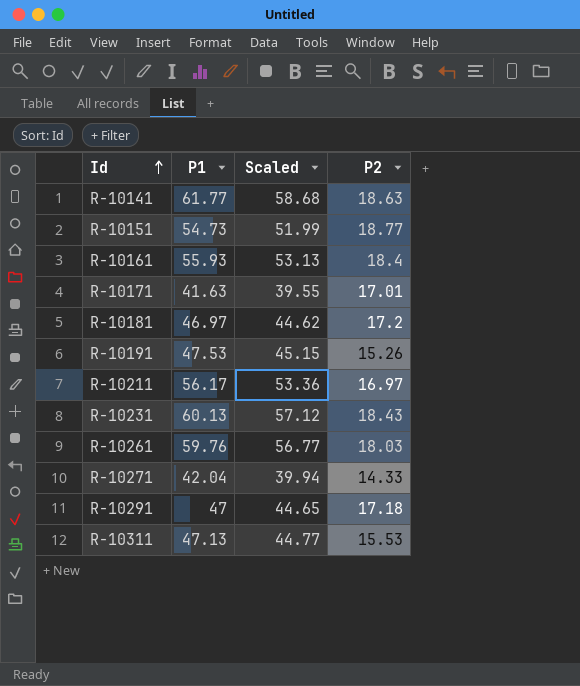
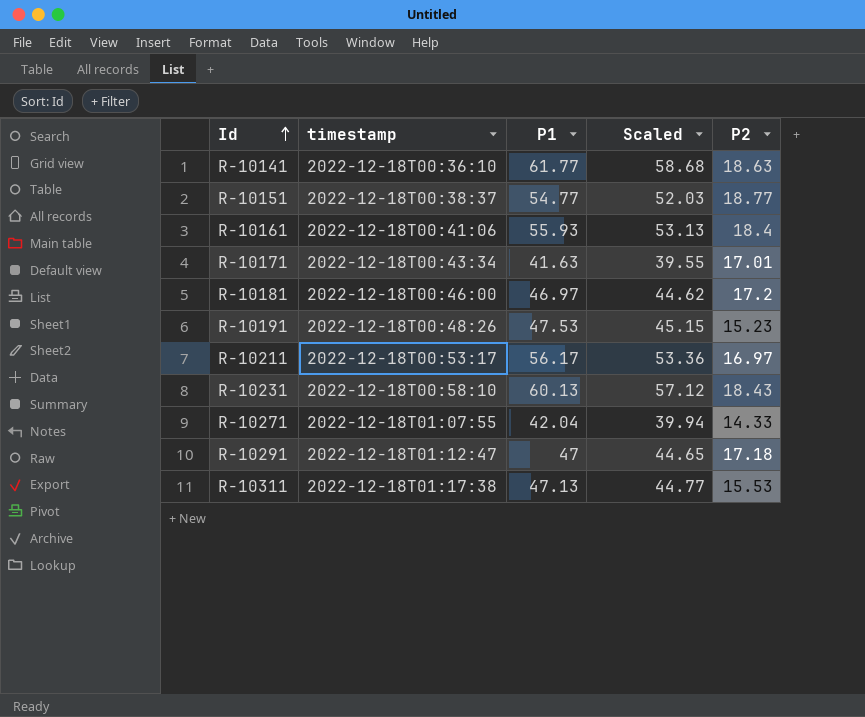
column timestamp | position: none -> 2
row R-10261: 59.76 | 56.77 | 18.03 -> none
R-10151 | P1: 54.73 -> 54.77
R-10151 | Scaled: 51.99 -> 52.03
R-10191 | P2: 15.26 -> 15.23

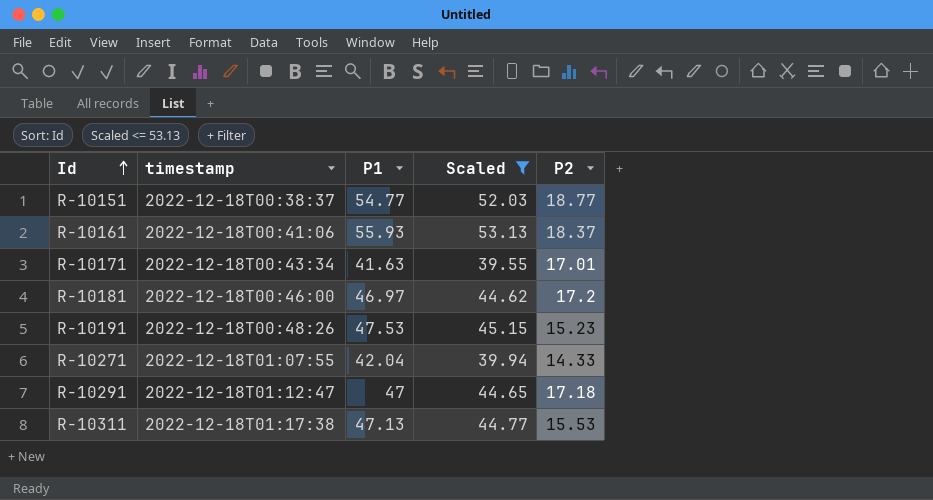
filter: none -> Scaled <= 53.13
R-10161 | P2: 18.4 -> 18.37

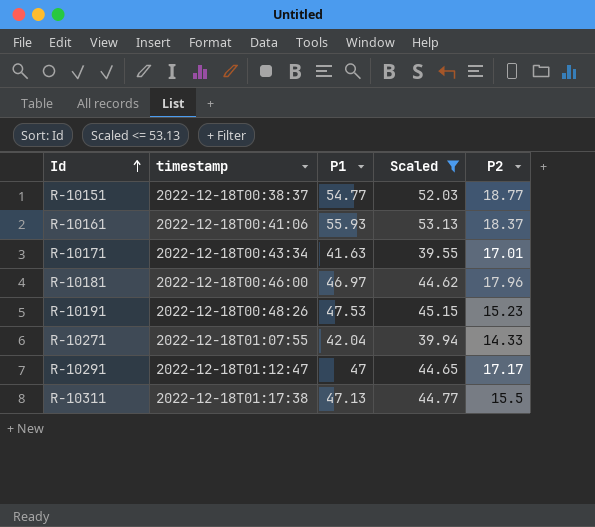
R-10181 | P2: 17.2 -> 17.96
R-10291 | P2: 17.18 -> 17.17
R-10311 | P2: 15.53 -> 15.5

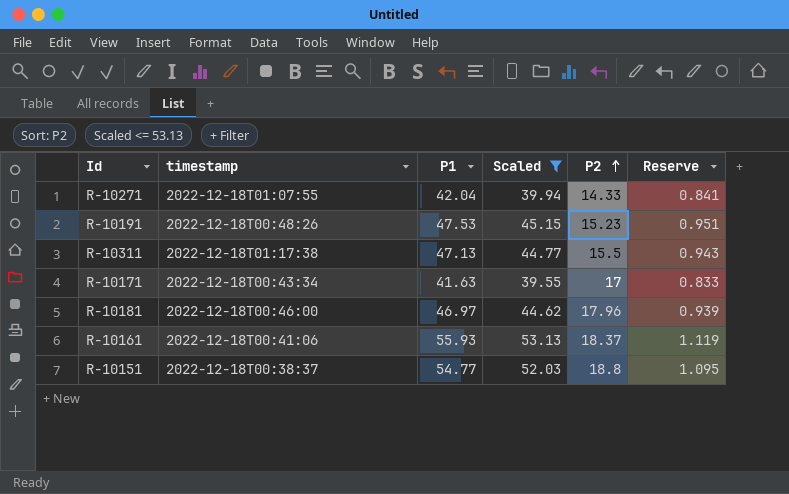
row order: Id ascending -> P2 ascending
column Reserve | formula: none -> [P1] * 0.02
row R-10291: 2022-12-18T01:12:47 | 47 | 44.65 | 17.17 -> none
R-10171 | P2: 17.01 -> 17
R-10151 | P2: 18.77 -> 18.8

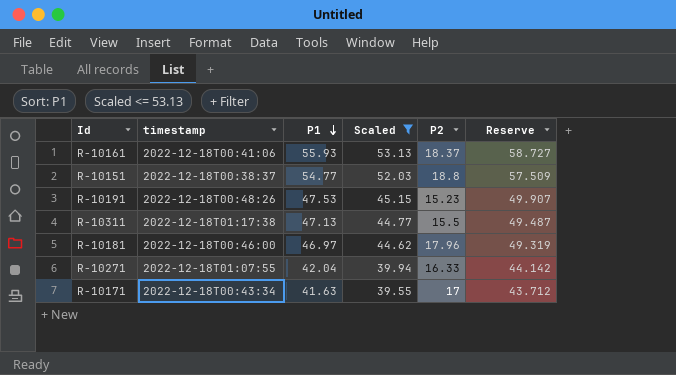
row order: P2 ascending -> P1 descending
column Reserve | formula: [P1] * 0.02 -> [P1] * 1.05
R-10271 | P2: 14.33 -> 16.33

